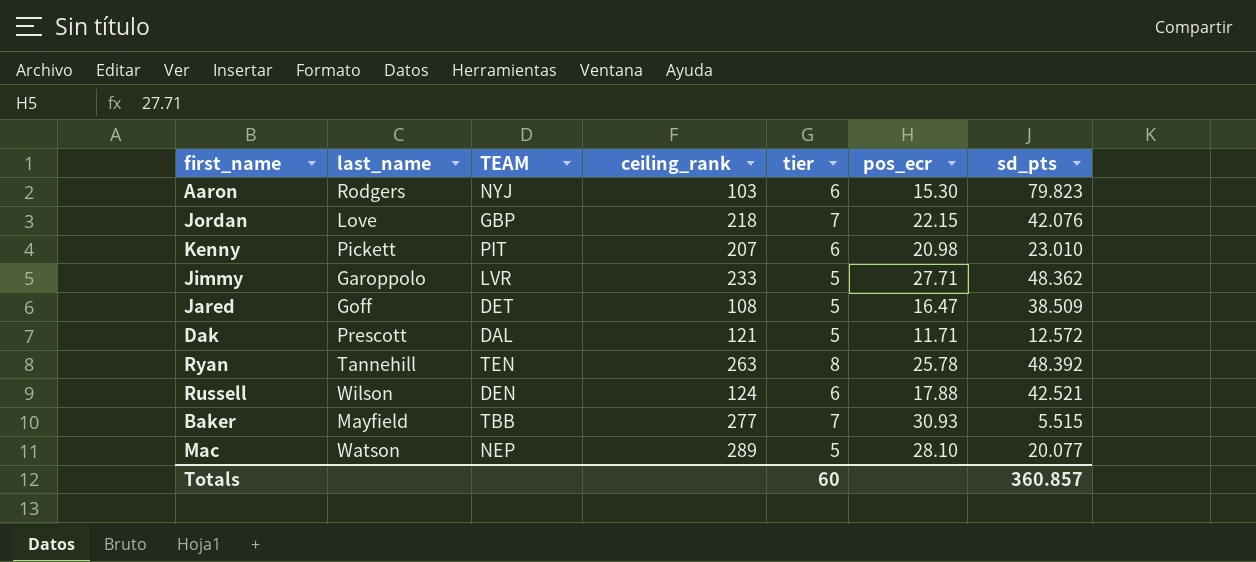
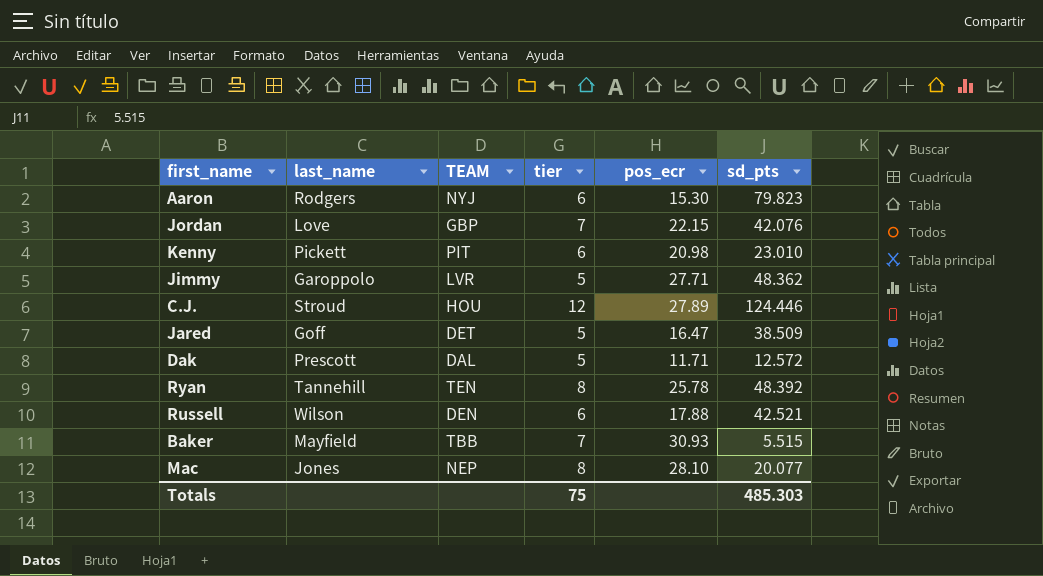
column ceiling_rank | position: 4 -> none
row C.J.: none -> Stroud | HOU | 12 | 27.89 | 124.446
Mac | last_name: Watson -> Jones
Mac | tier: 5 -> 8
Totals | tier: 60 -> 75
Totals | sd_pts: 360.857 -> 485.303

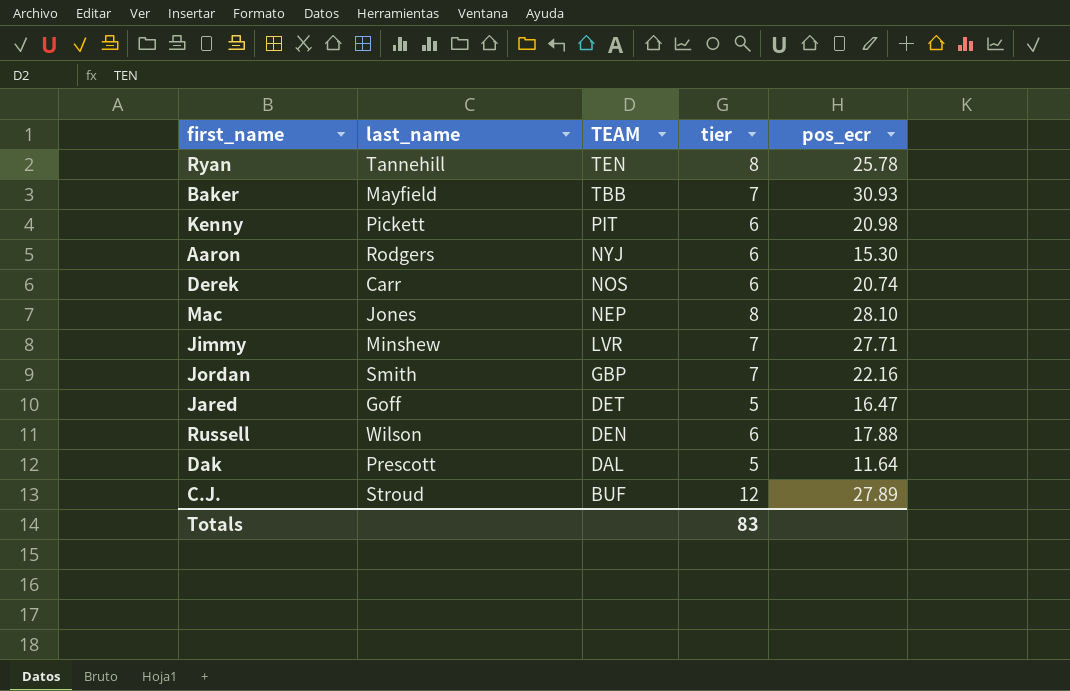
row order: none -> TEAM descending
column sd_pts | position: 6 -> none
row Derek: none -> Carr | NOS | 6 | 20.74
Jimmy | last_name: Garoppolo -> Minshew
Jimmy | tier: 5 -> 7
Jordan | last_name: Love -> Smith
Jordan | pos_ecr: 22.15 -> 22.16
Dak | pos_ecr: 11.71 -> 11.64
C.J. | TEAM: HOU -> BUF
Totals | tier: 75 -> 83

